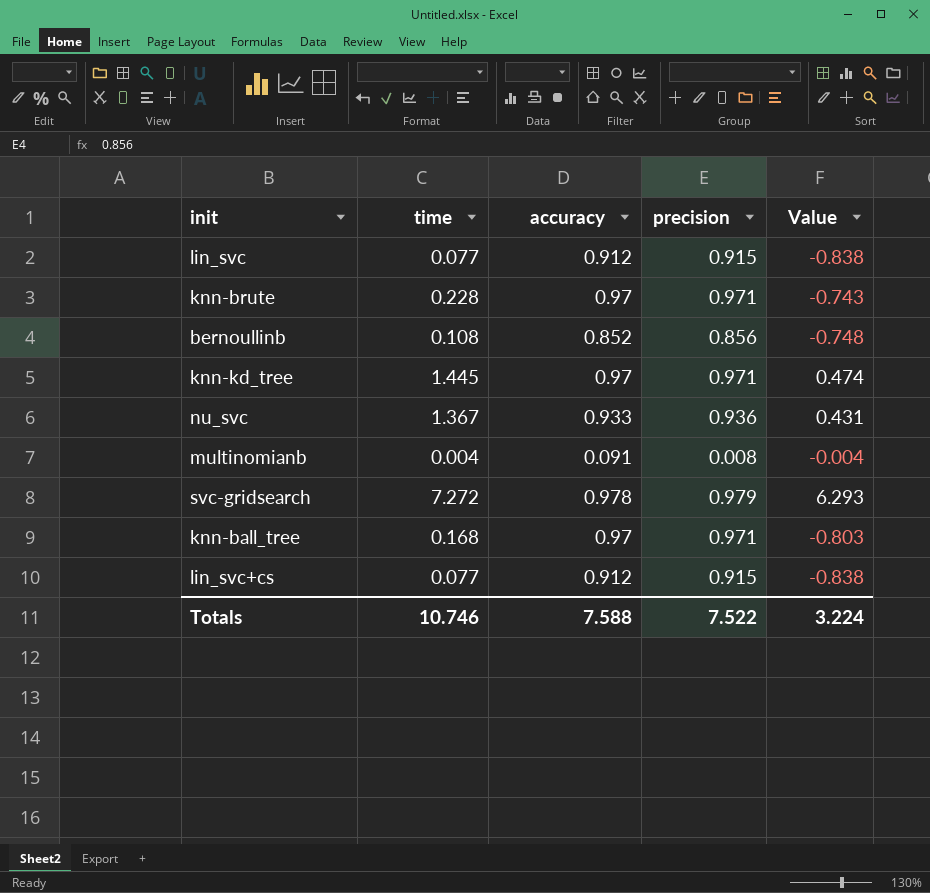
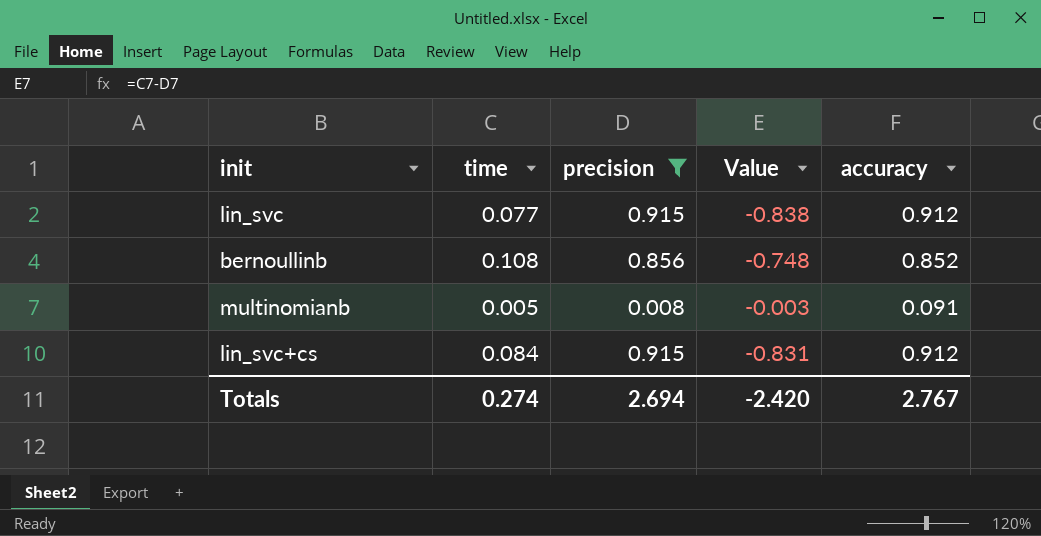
filter: none -> precision <= 0.915
column accuracy | position: 3 -> 5
multinomianb | time: 0.004 -> 0.005
multinomianb | Value: -0.004 -> -0.003
lin_svc+cs | time: 0.077 -> 0.084
lin_svc+cs | Value: -0.838 -> -0.831
Totals | time: 10.746 -> 0.274
Totals | precision: 7.522 -> 2.694
Totals | Value: 3.224 -> -2.420
Totals | accuracy: 7.588 -> 2.767

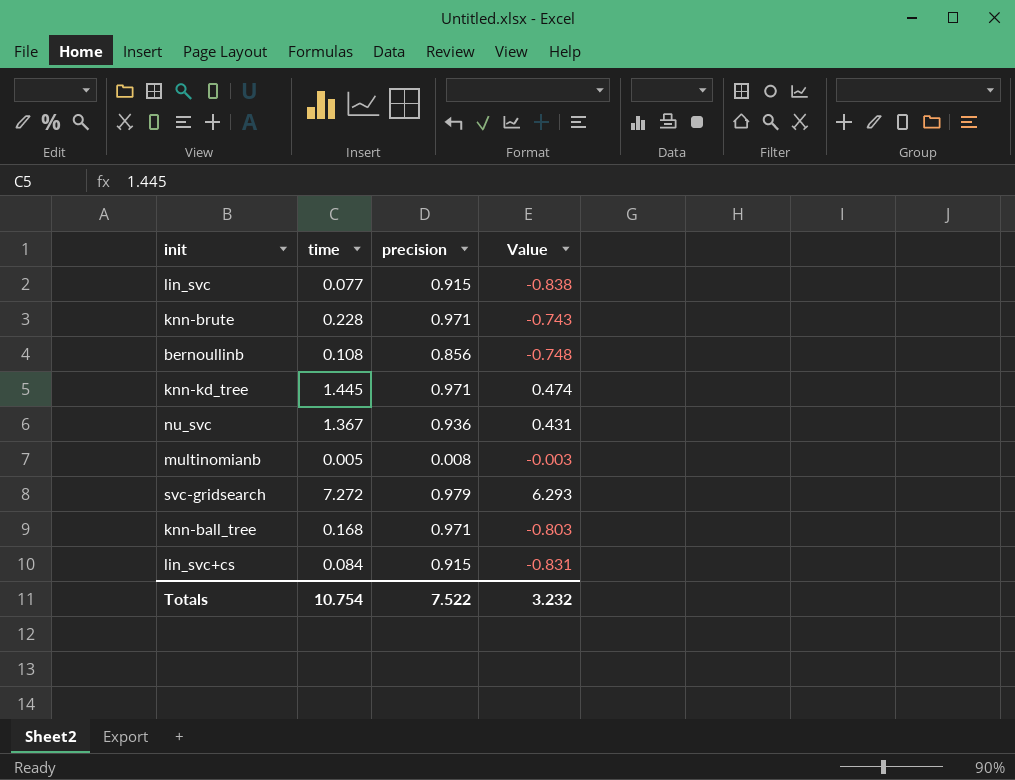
filter: precision <= 0.915 -> none
column accuracy | position: 5 -> none
Totals | time: 0.274 -> 10.754
Totals | precision: 2.694 -> 7.522
Totals | Value: -2.420 -> 3.232

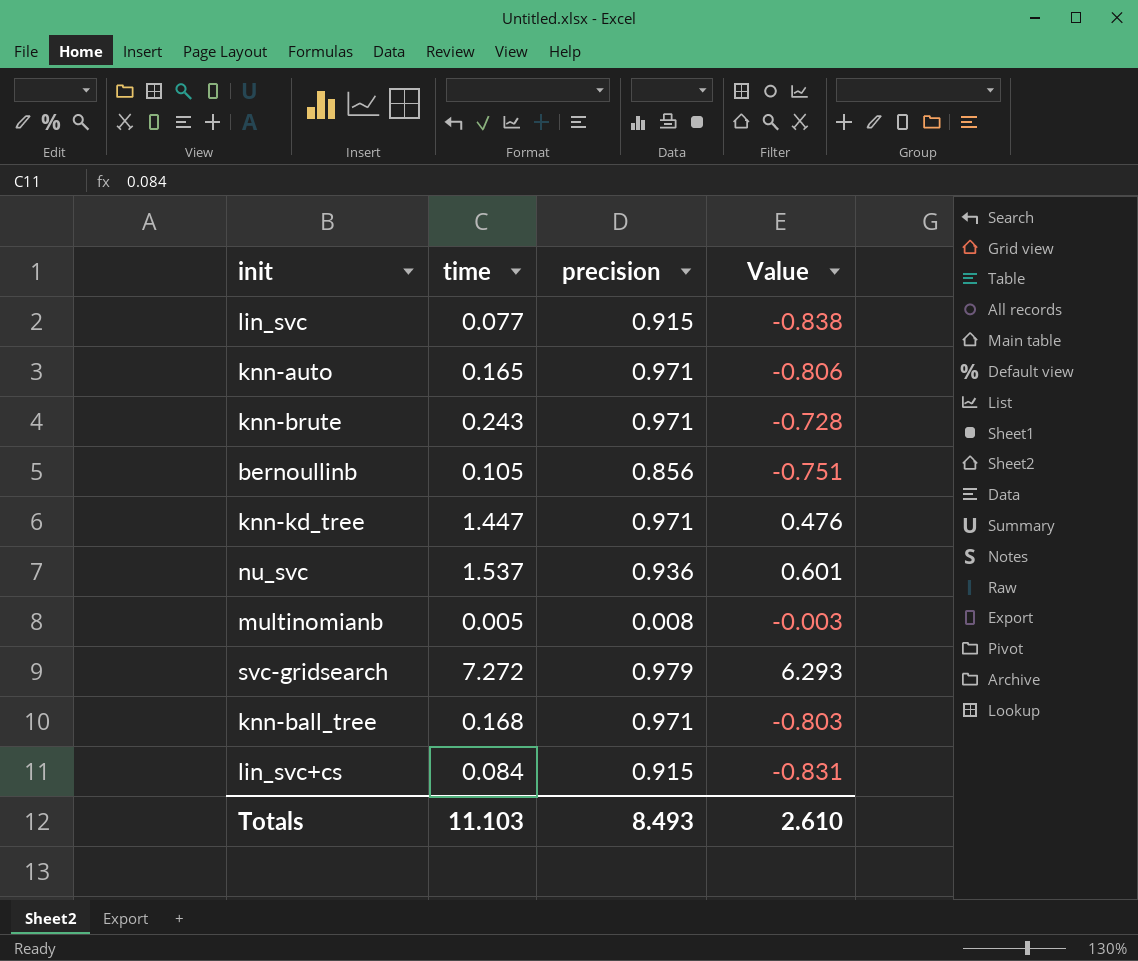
row knn-auto: none -> 0.165 | 0.971 | -0.806
knn-brute | time: 0.228 -> 0.243
knn-brute | Value: -0.743 -> -0.728
bernoullinb | time: 0.108 -> 0.105
bernoullinb | Value: -0.748 -> -0.751
knn-kd_tree | time: 1.445 -> 1.447
knn-kd_tree | Value: 0.474 -> 0.476
nu_svc | time: 1.367 -> 1.537
nu_svc | Value: 0.431 -> 0.601
Totals | time: 10.754 -> 11.103
Totals | precision: 7.522 -> 8.493
Totals | Value: 3.232 -> 2.610

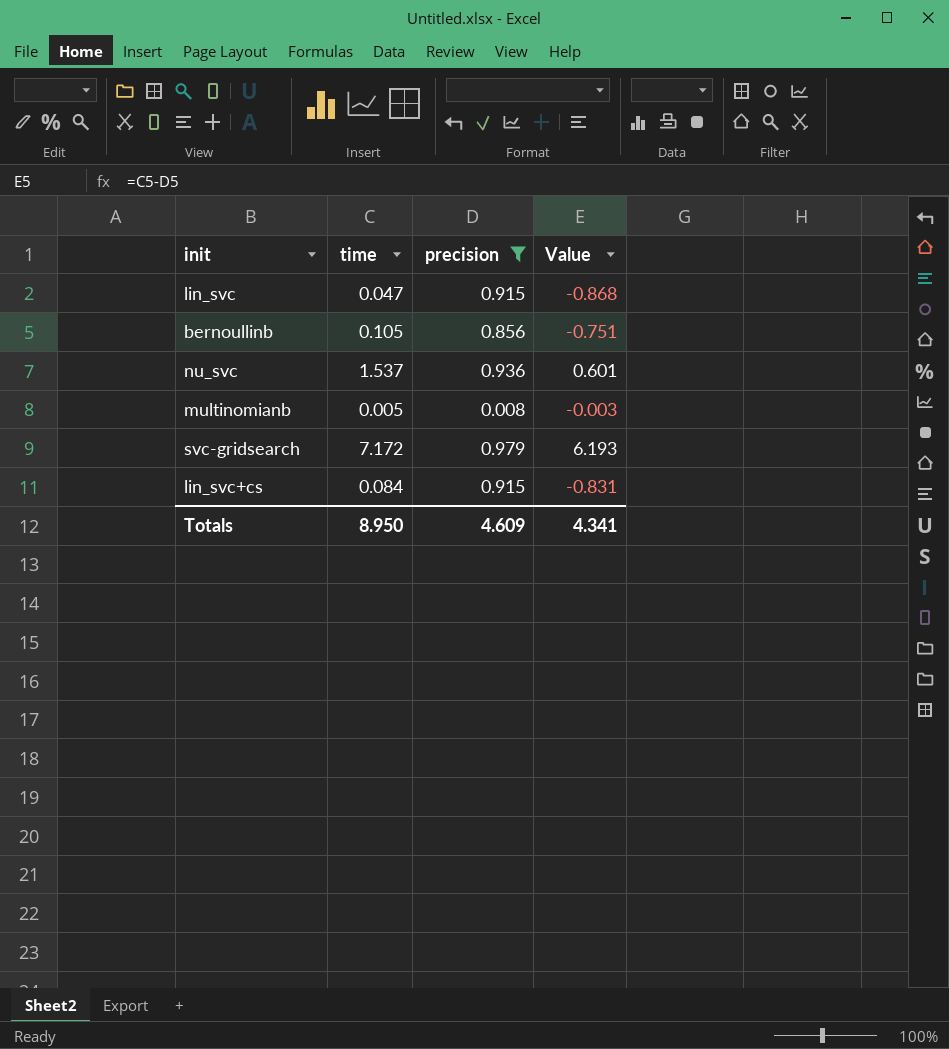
filter: none -> precision != 0.971
lin_svc | time: 0.077 -> 0.047
lin_svc | Value: -0.838 -> -0.868
svc-gridsearch | time: 7.272 -> 7.172
svc-gridsearch | Value: 6.293 -> 6.193
Totals | time: 11.103 -> 8.950
Totals | precision: 8.493 -> 4.609
Totals | Value: 2.610 -> 4.341

